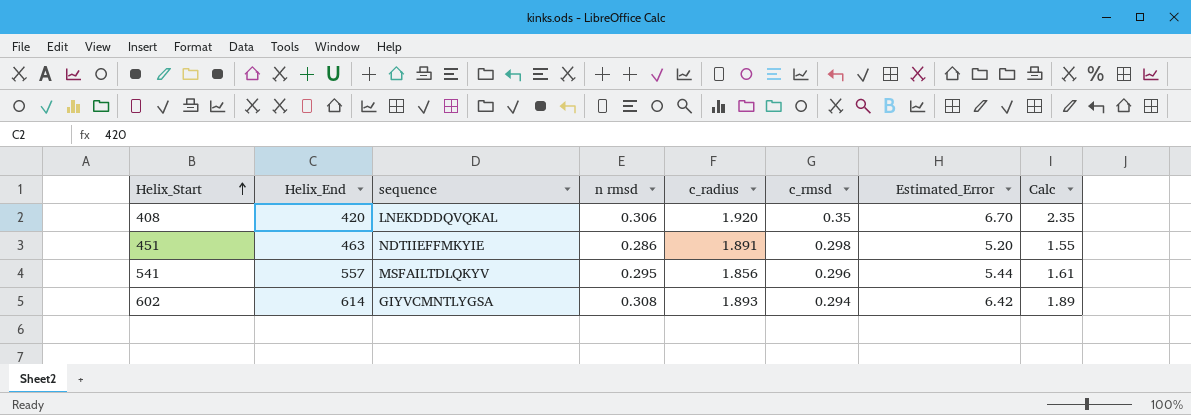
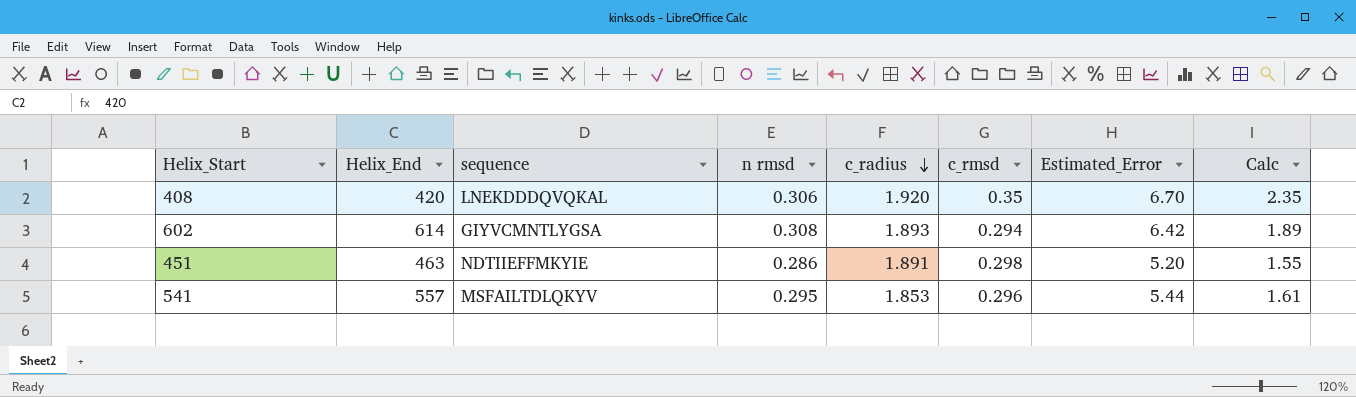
row order: Helix_Start ascending -> c_radius descending
541 | c_radius: 1.856 -> 1.853

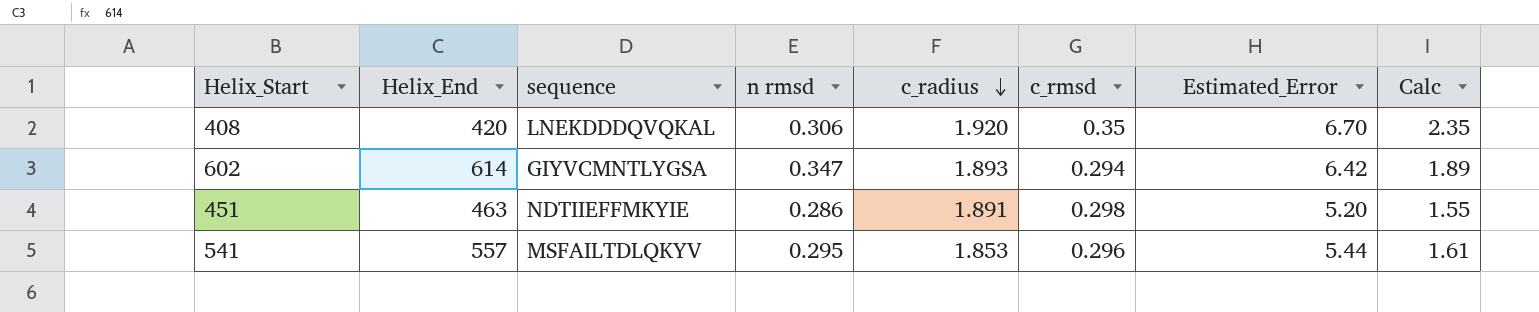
602 | n rmsd: 0.308 -> 0.347

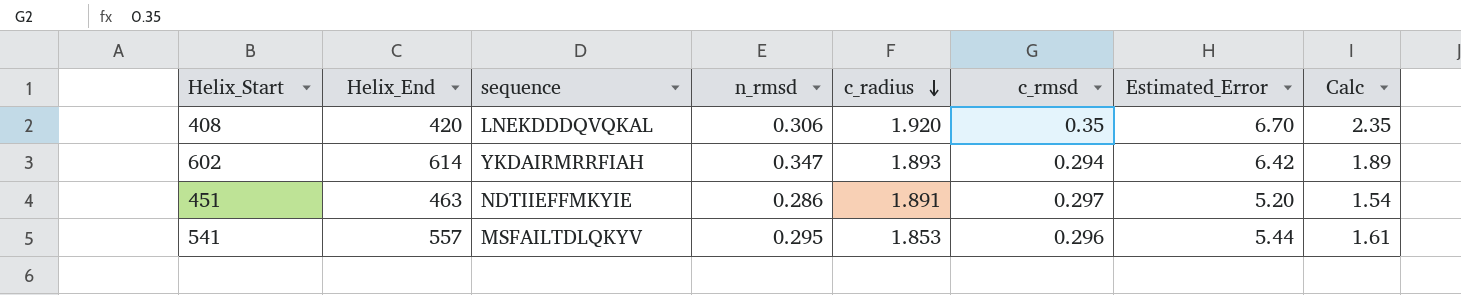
column name: n rmsd -> n_rmsd
602 | sequence: GIYVCMNTLYGSA -> YKDAIRMRRFIAH
451 | c_rmsd: 0.298 -> 0.297
451 | Calc: 1.55 -> 1.54

